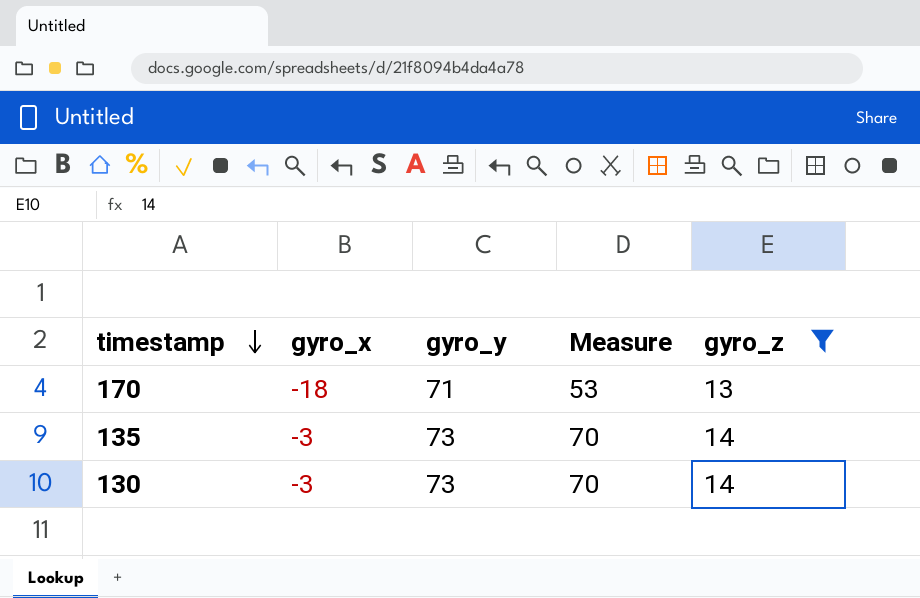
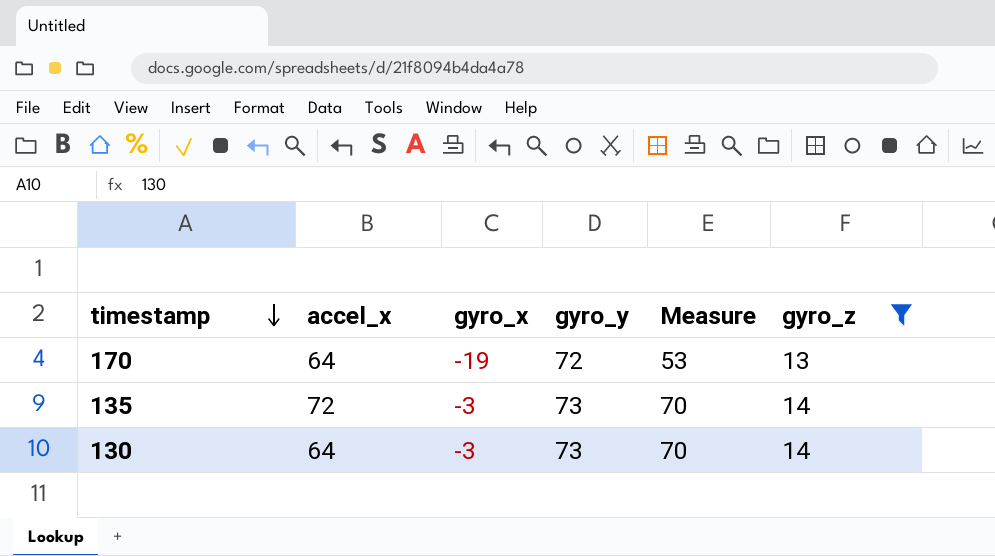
column accel_x | position: none -> 2
170 | gyro_x: -18 -> -19
170 | gyro_y: 71 -> 72

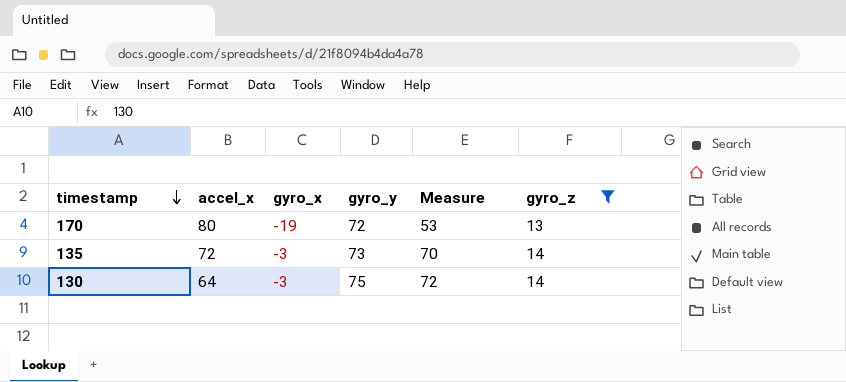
170 | accel_x: 64 -> 80
130 | gyro_y: 73 -> 75
130 | Measure: 70 -> 72

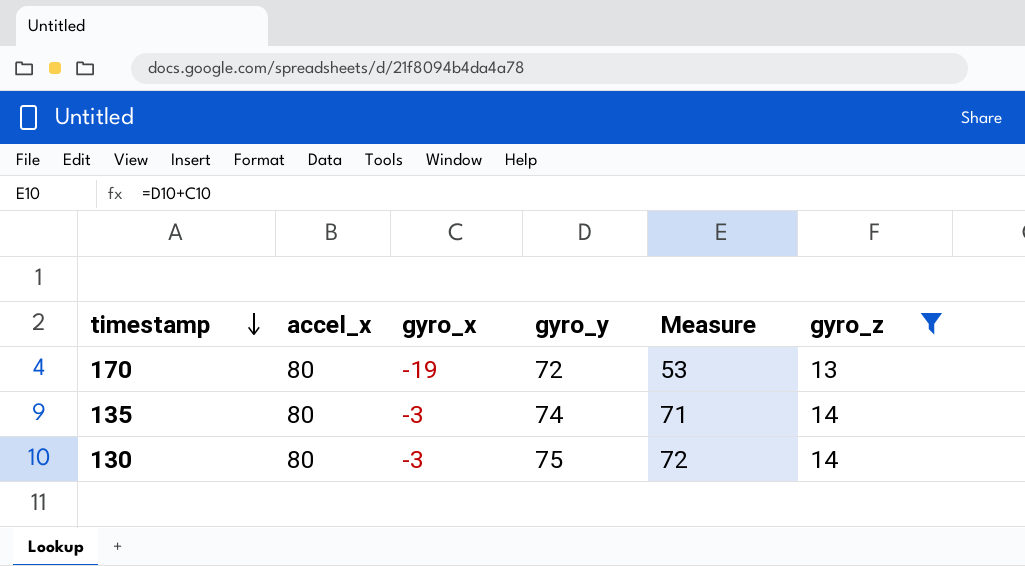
135 | accel_x: 72 -> 80
135 | gyro_y: 73 -> 74
135 | Measure: 70 -> 71
130 | accel_x: 64 -> 80

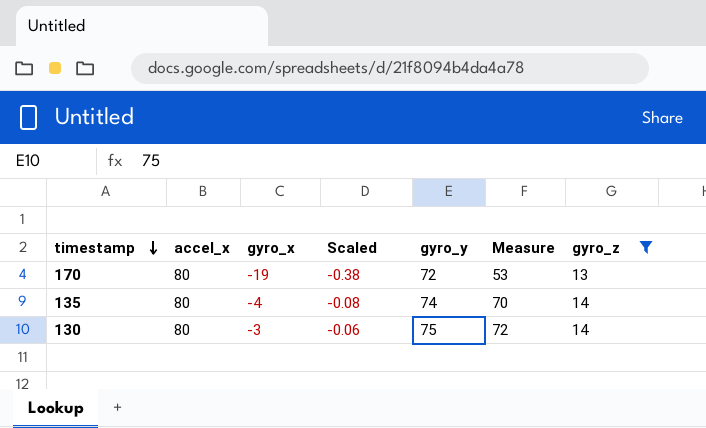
column Scaled | formula: none -> [gyro_x] * 0.02
135 | gyro_x: -3 -> -4
135 | Measure: 71 -> 70

